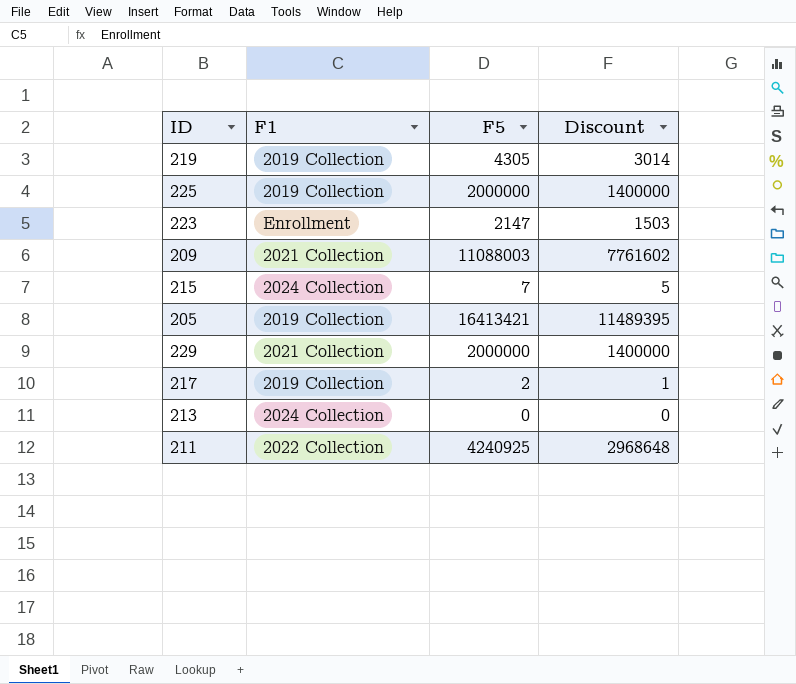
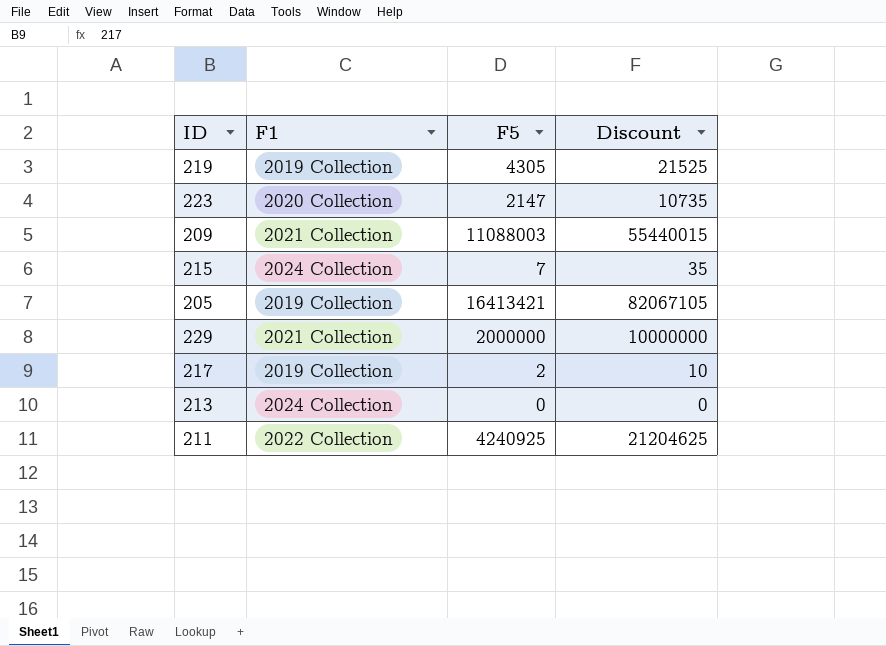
column Discount | formula: [F5] * 0.7 -> [F5] * 5
row 225: 2019 Collection | 2000000 | 1400000 -> none
223 | F1: Enrollment -> 2020 Collection

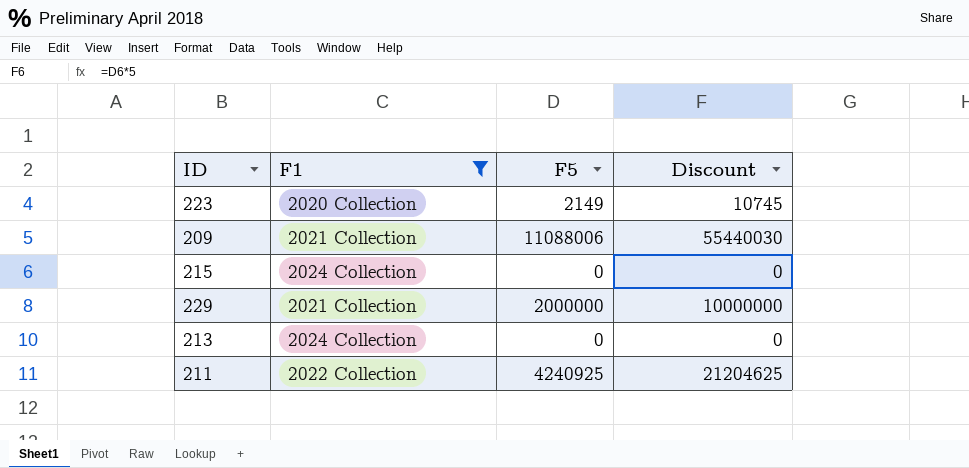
filter: none -> F1 != 2019 Collection
223 | F5: 2147 -> 2149
223 | Discount: 10735 -> 10745
209 | F5: 11088003 -> 11088006
209 | Discount: 55440015 -> 55440030
215 | F5: 7 -> 0
215 | Discount: 35 -> 0

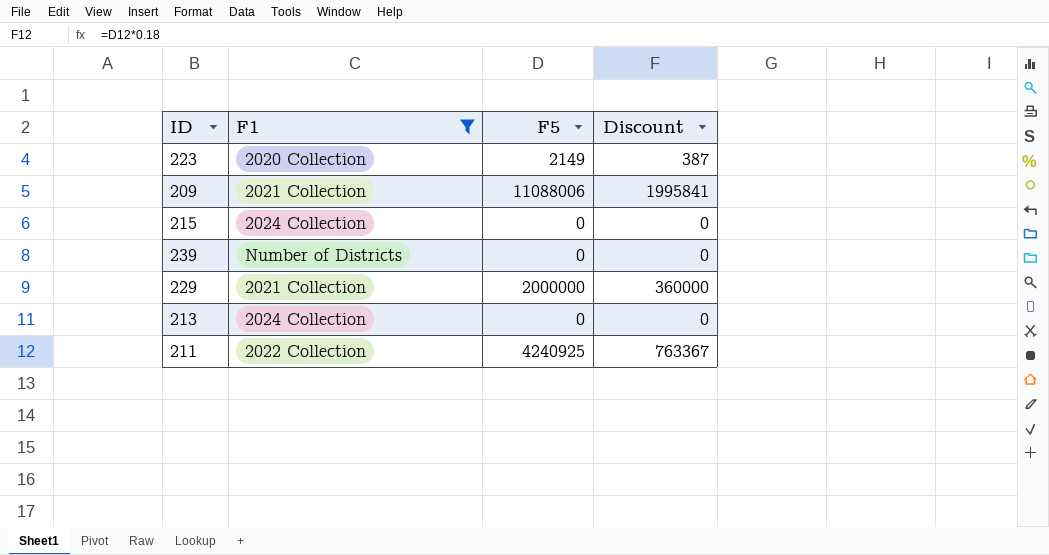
column Discount | formula: [F5] * 5 -> [F5] * 0.18
row 239: none -> Number of Districts | 0 | 0

